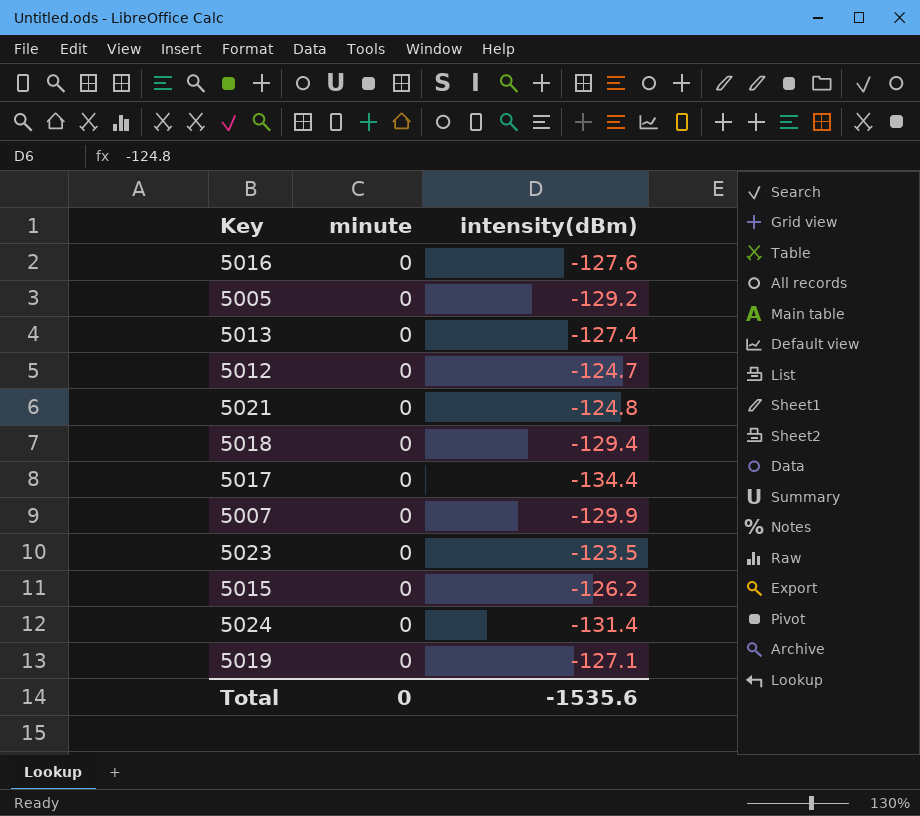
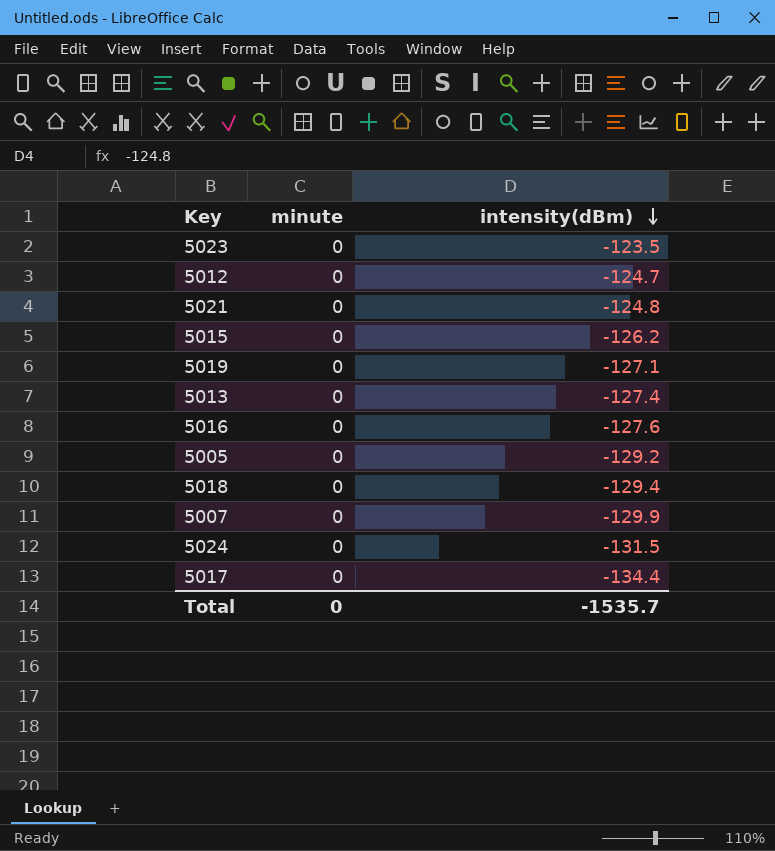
row order: none -> intensity(dBm) descending
5024 | intensity(dBm): -131.4 -> -131.5
Total | intensity(dBm): -1535.6 -> -1535.7

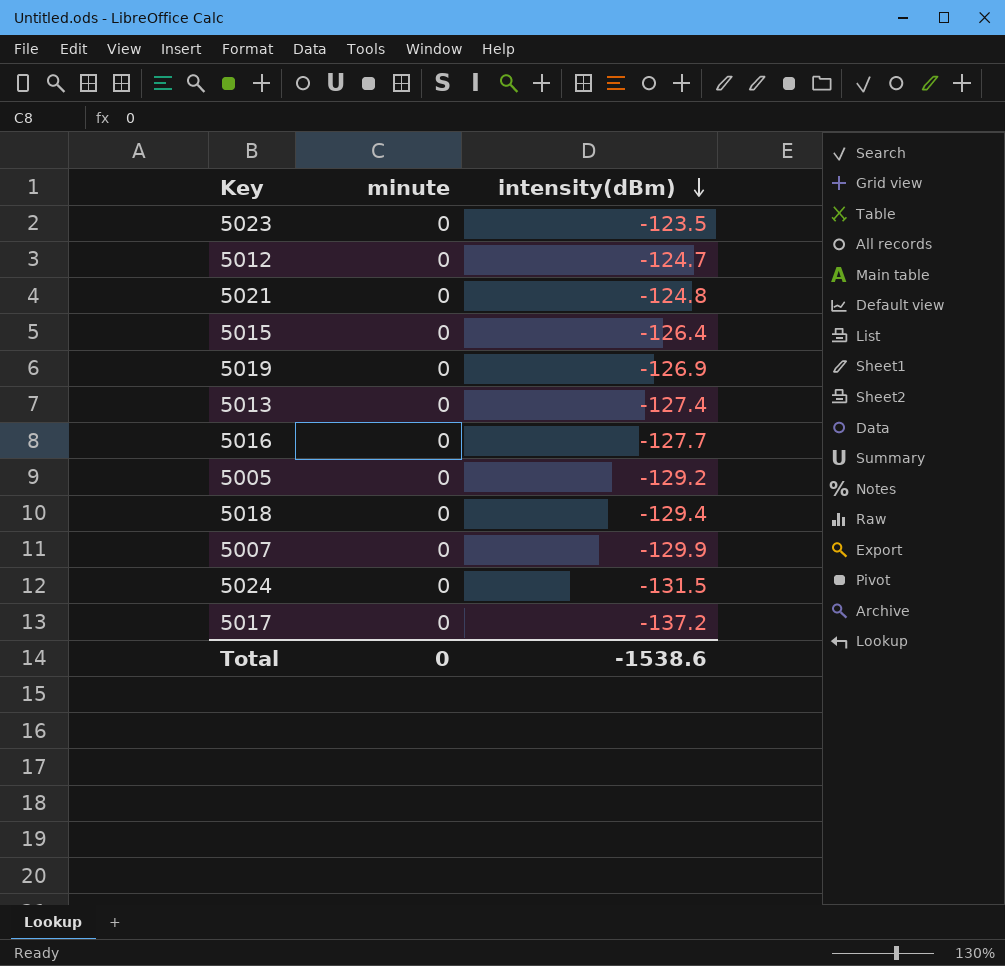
5015 | intensity(dBm): -126.2 -> -126.4
5019 | intensity(dBm): -127.1 -> -126.9
5016 | intensity(dBm): -127.6 -> -127.7
5017 | intensity(dBm): -134.4 -> -137.2
Total | intensity(dBm): -1535.7 -> -1538.6

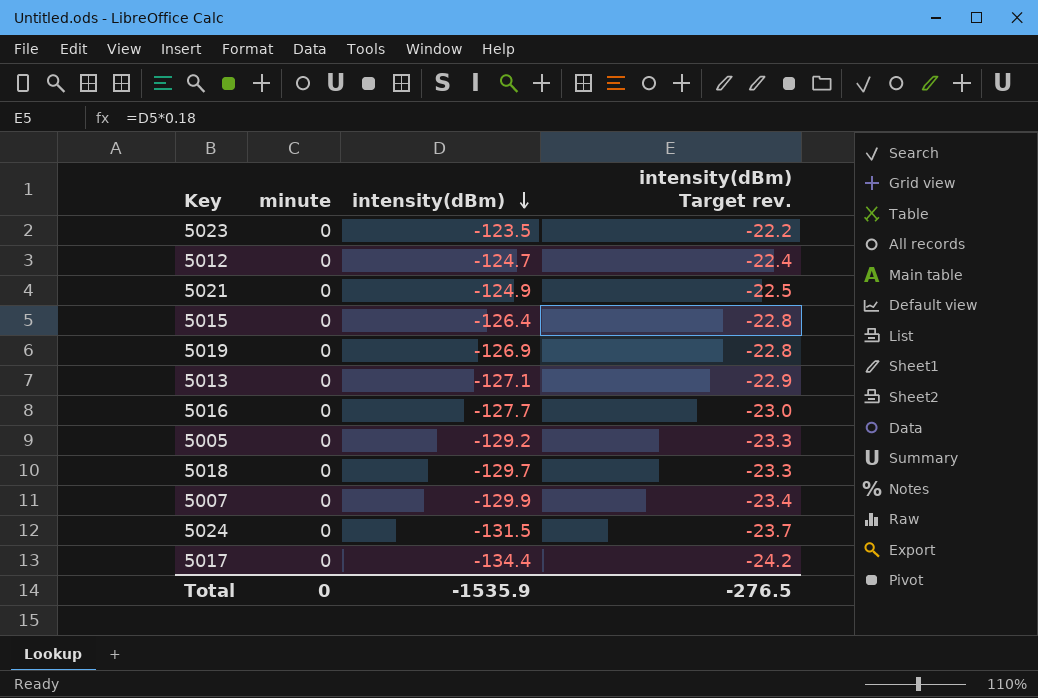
column intensity(dBm) Target rev. | formula: none -> [intensity(dBm)] * 0.18
5021 | intensity(dBm): -124.8 -> -124.9
5013 | intensity(dBm): -127.4 -> -127.1
5018 | intensity(dBm): -129.4 -> -129.7
5017 | intensity(dBm): -137.2 -> -134.4
Total | intensity(dBm): -1538.6 -> -1535.9

